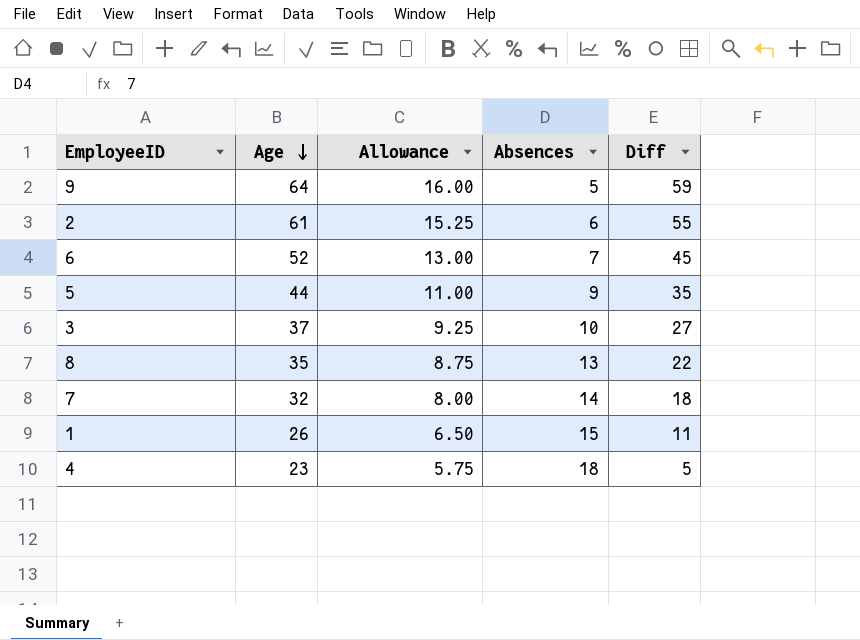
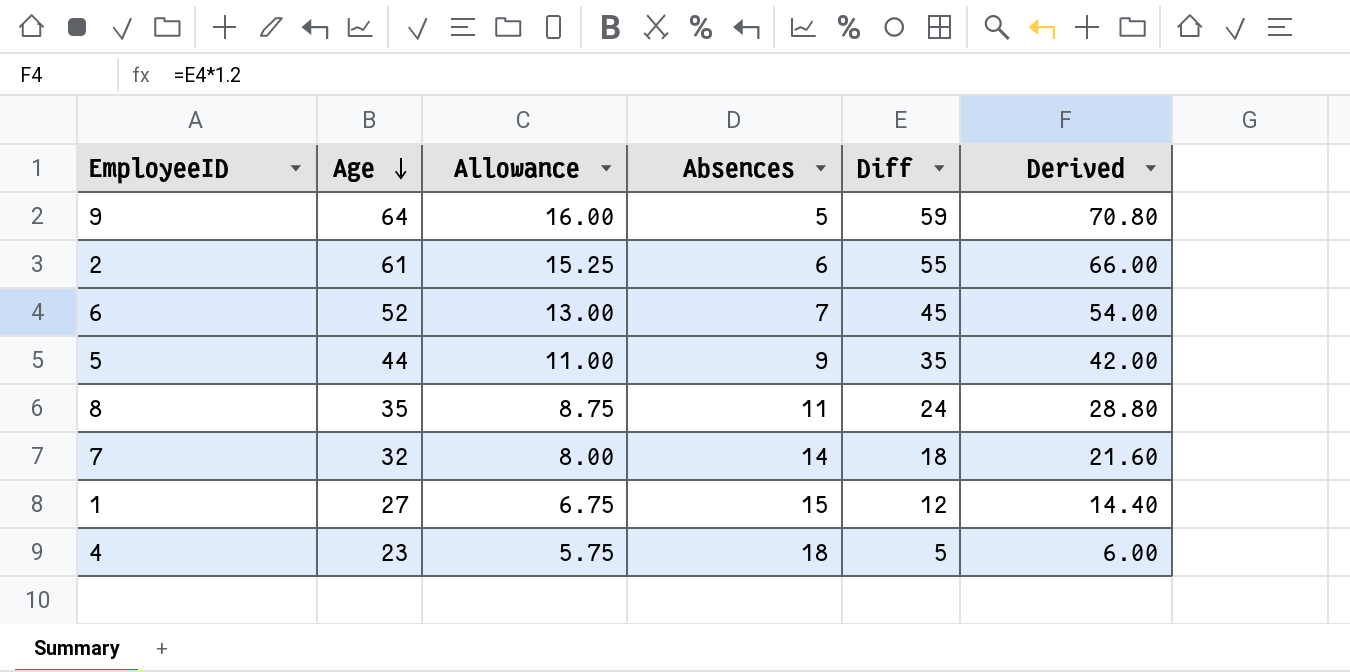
column Derived | formula: none -> [Diff] * 1.2
row 3: 37 | 9.25 | 10 | 27 -> none
8 | Absences: 13 -> 11
8 | Diff: 22 -> 24
1 | Age: 26 -> 27
1 | Allowance: 6.50 -> 6.75
1 | Diff: 11 -> 12

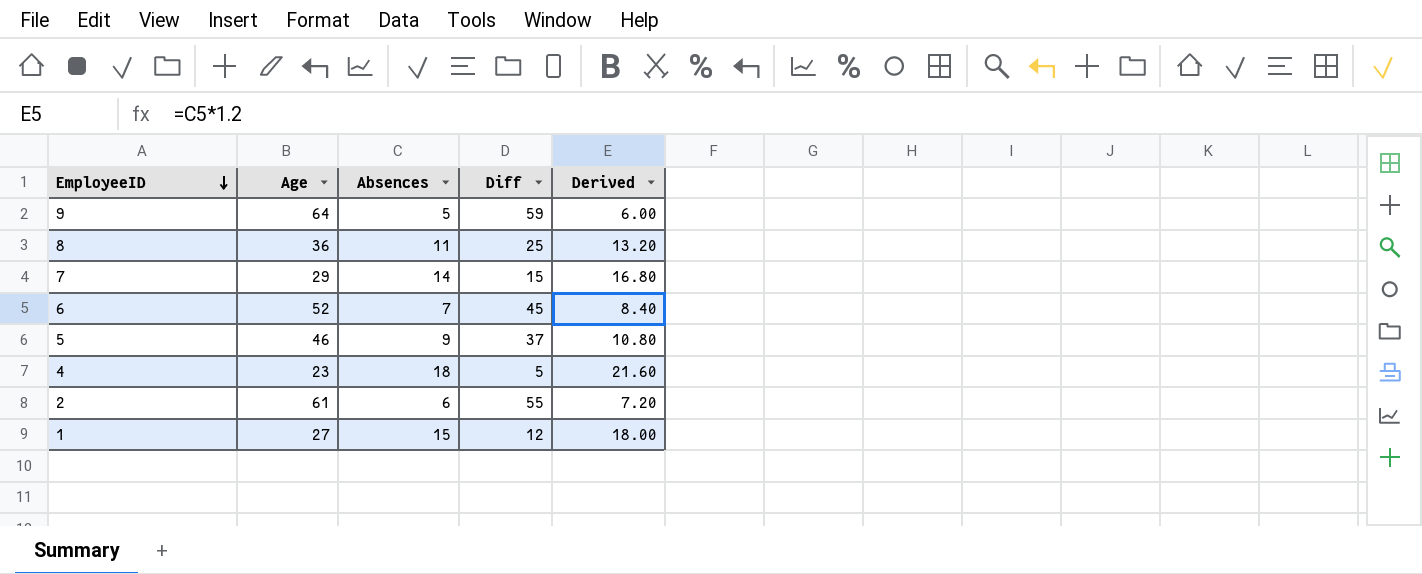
row order: Age descending -> EmployeeID descending
column Allowance | formula: [Age] * 0.25 -> none
column Derived | formula: [Diff] * 1.2 -> [Absences] * 1.2
8 | Age: 35 -> 36
8 | Diff: 24 -> 25
7 | Age: 32 -> 29
7 | Diff: 18 -> 15
5 | Age: 44 -> 46
5 | Diff: 35 -> 37

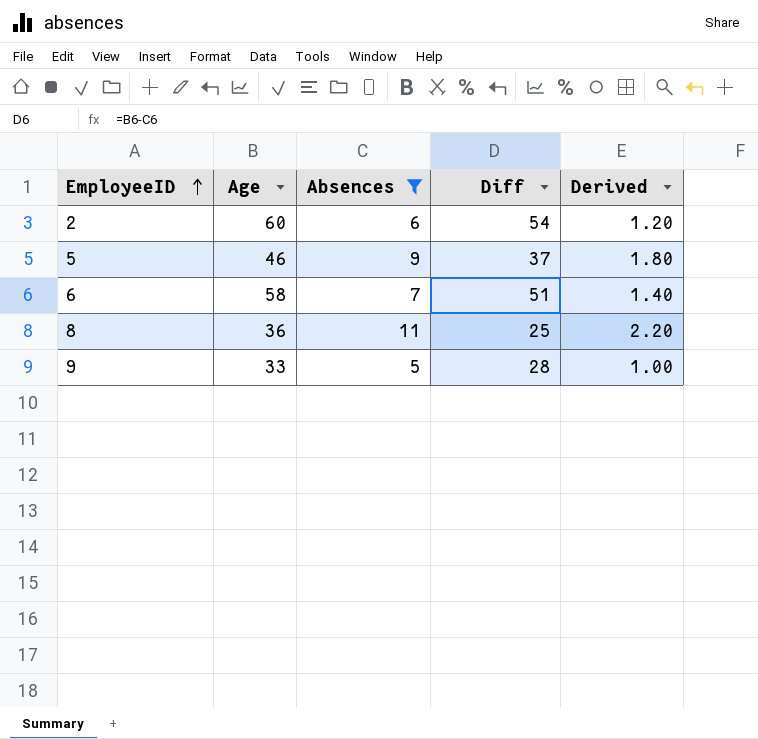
filter: none -> Absences <= 11
row order: EmployeeID descending -> EmployeeID ascending
column Derived | formula: [Absences] * 1.2 -> [Absences] * 0.2
2 | Age: 61 -> 60
2 | Diff: 55 -> 54
6 | Age: 52 -> 58
6 | Diff: 45 -> 51
9 | Age: 64 -> 33
9 | Diff: 59 -> 28

